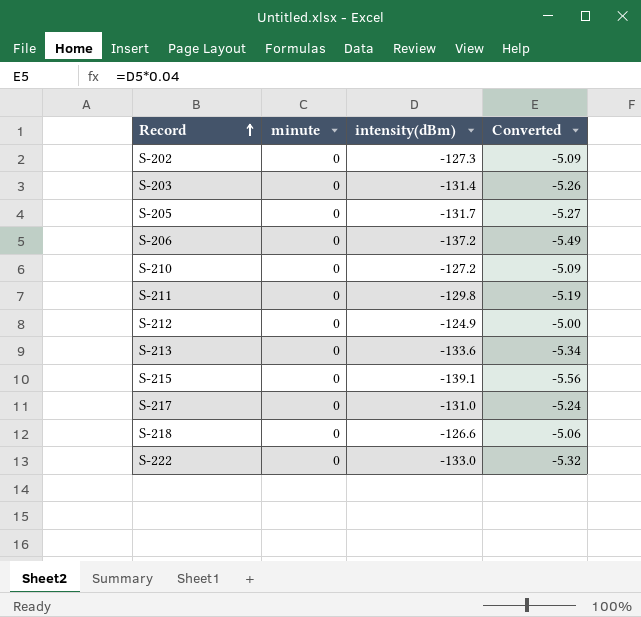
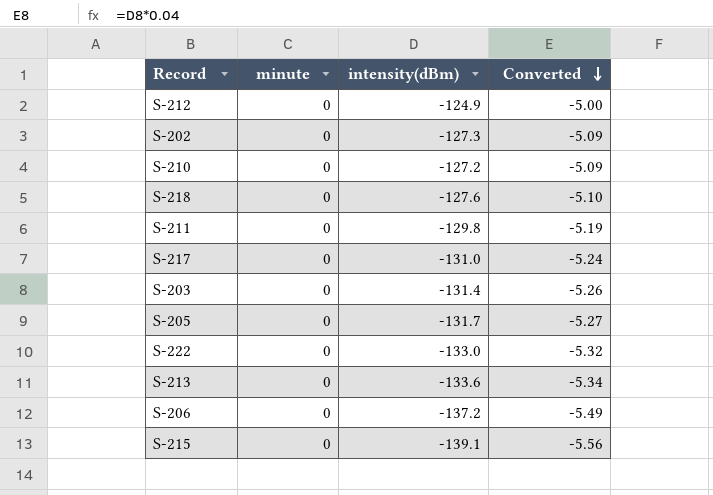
row order: Record ascending -> Converted descending
S-218 | intensity(dBm): -126.6 -> -127.6
S-218 | Converted: -5.06 -> -5.10

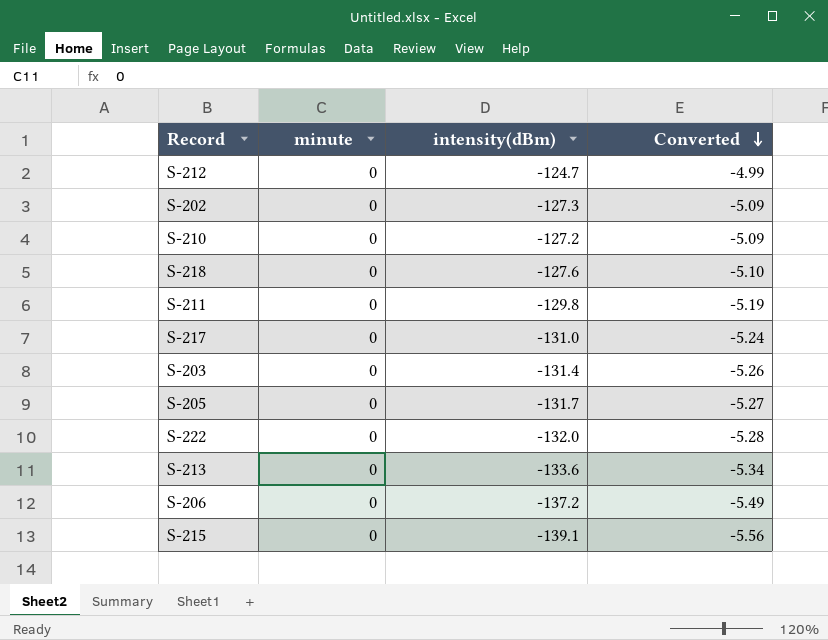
S-212 | intensity(dBm): -124.9 -> -124.7
S-212 | Converted: -5.00 -> -4.99
S-222 | intensity(dBm): -133.0 -> -132.0
S-222 | Converted: -5.32 -> -5.28

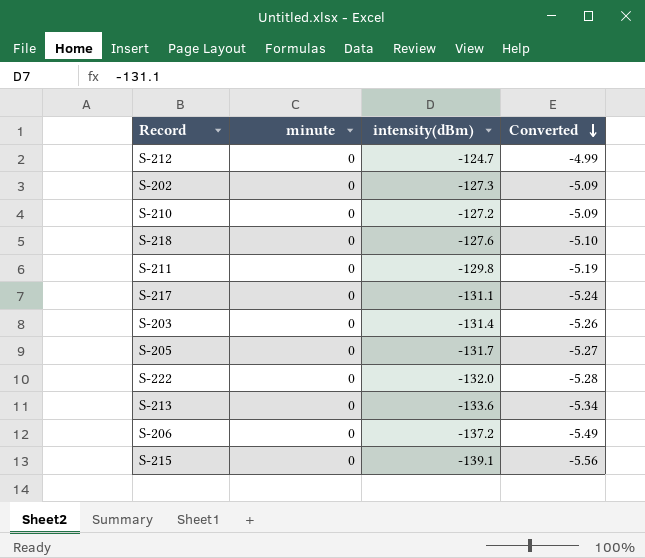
S-217 | intensity(dBm): -131.0 -> -131.1

